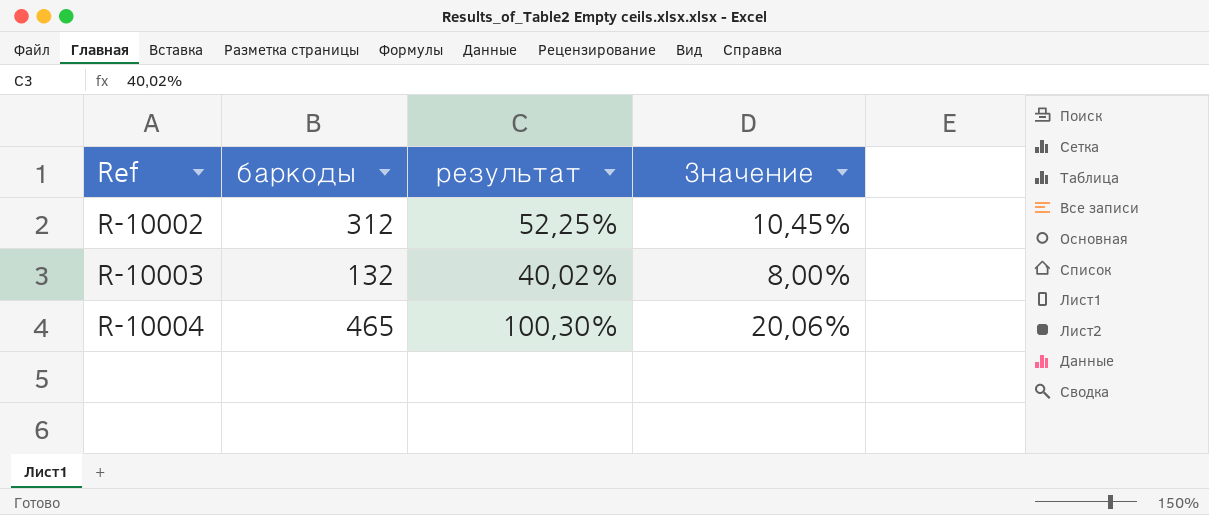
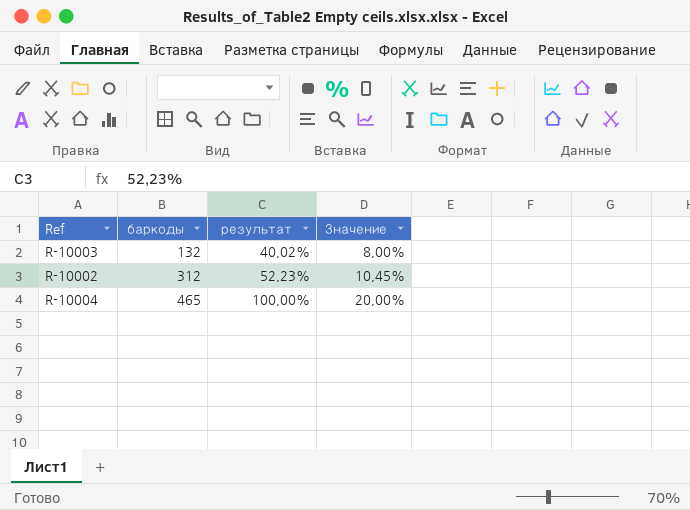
row order: Ref ascending -> баркоды ascending
R-10002 | результат: 52,25% -> 52,23%
R-10004 | результат: 100,30% -> 100,00%
R-10004 | Значение: 20,06% -> 20,00%

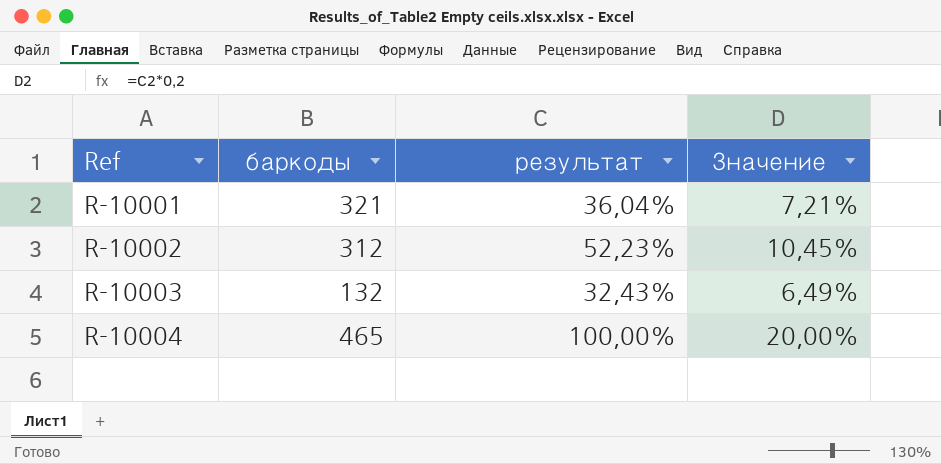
row order: баркоды ascending -> Ref ascending
row R-10001: none -> 321 | 36,04% | 7,21%
R-10003 | результат: 40,02% -> 32,43%
R-10003 | Значение: 8,00% -> 6,49%

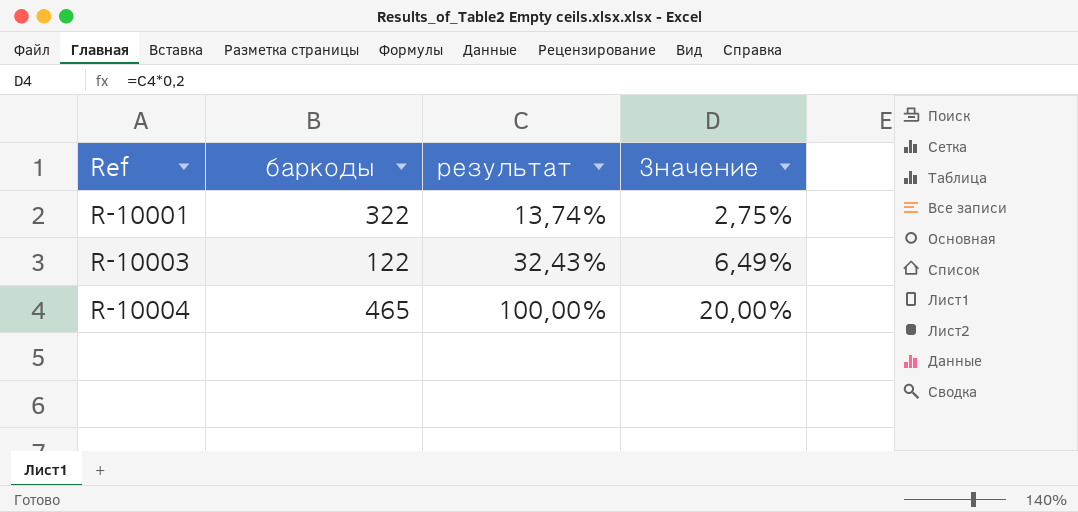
row R-10002: 312 | 52,23% | 10,45% -> none
R-10001 | баркоды: 321 -> 322
R-10001 | результат: 36,04% -> 13,74%
R-10001 | Значение: 7,21% -> 2,75%
R-10003 | баркоды: 132 -> 122

